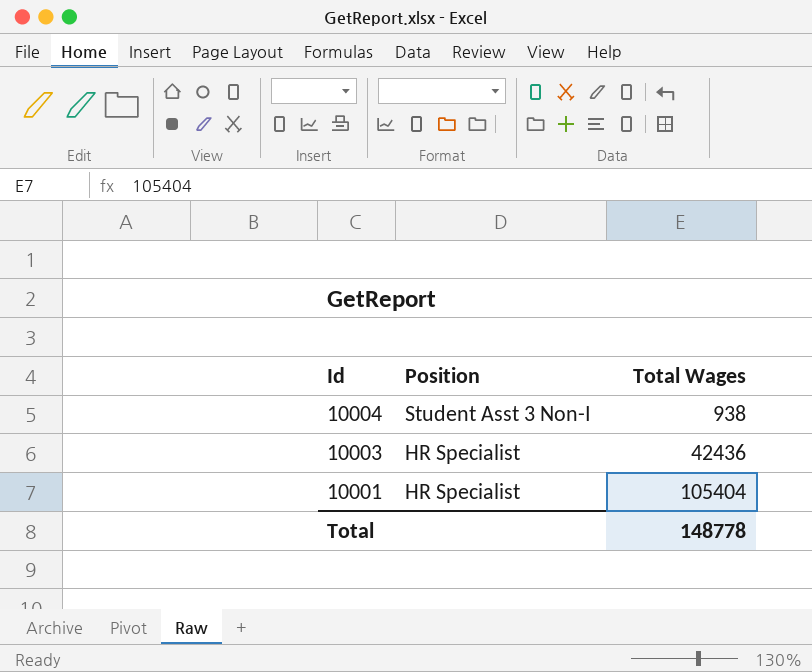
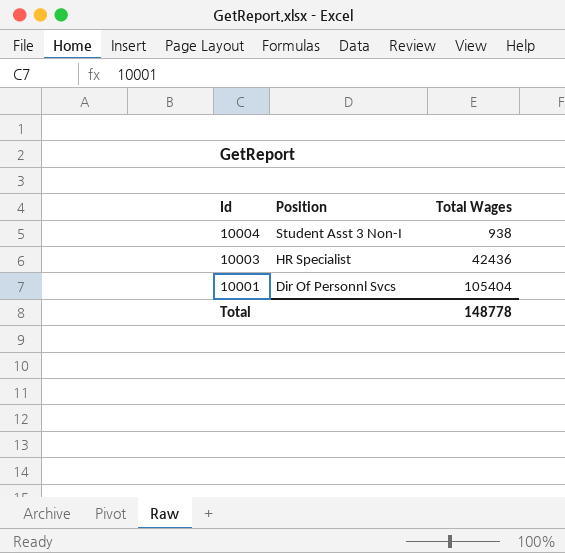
10001 | Position: HR Specialist -> Dir Of Personnl Svcs

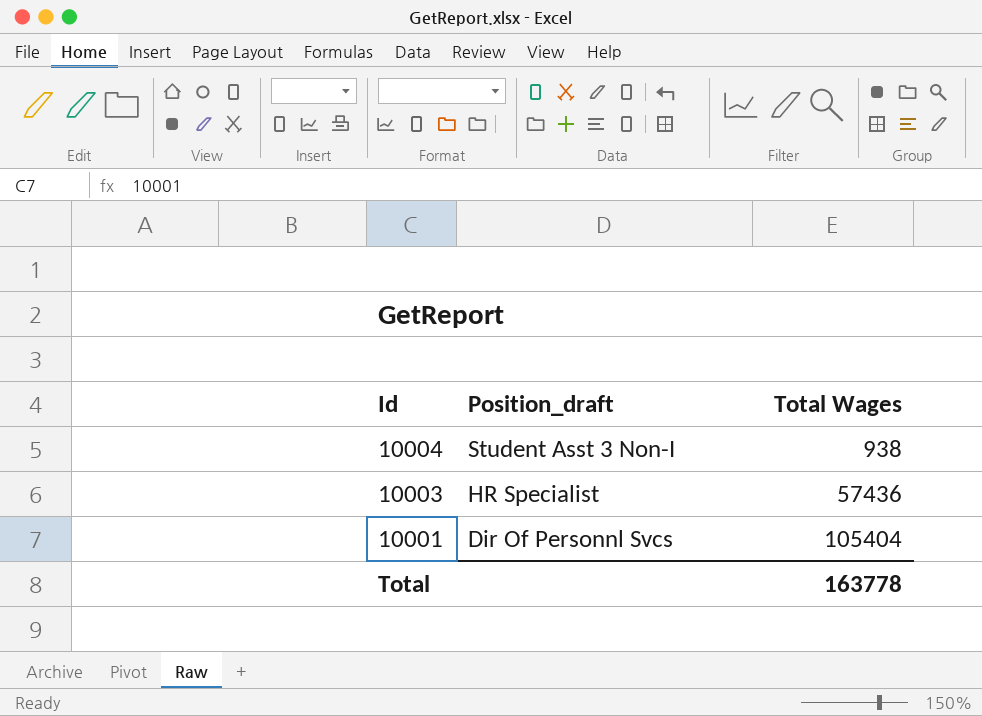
column name: Position -> Position_draft
10003 | Total Wages: 42436 -> 57436
Total | Total Wages: 148778 -> 163778

